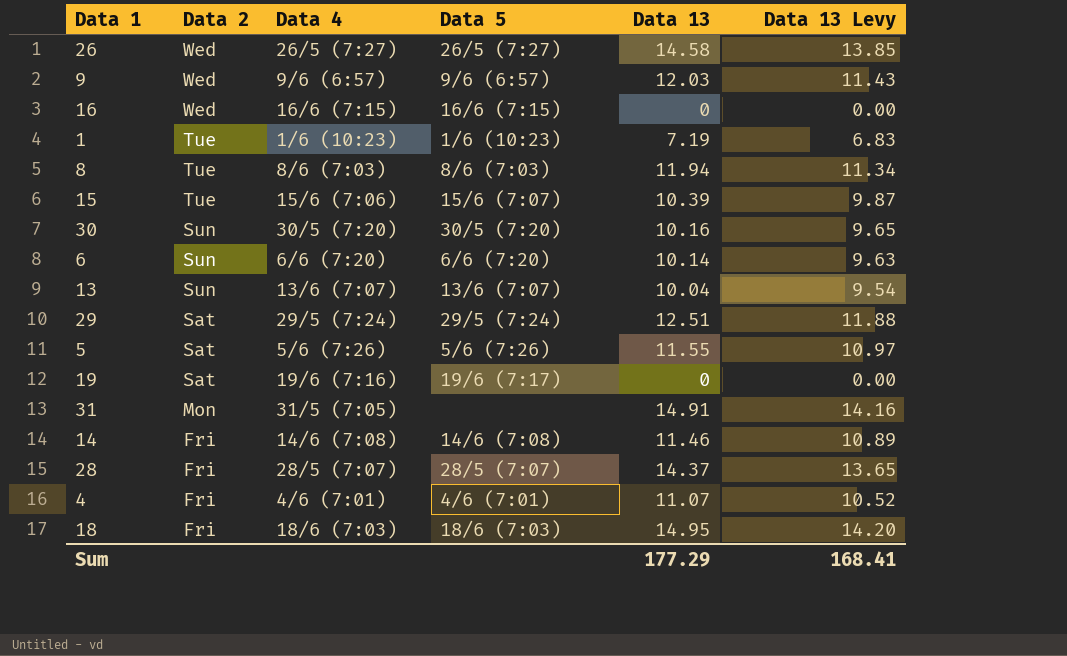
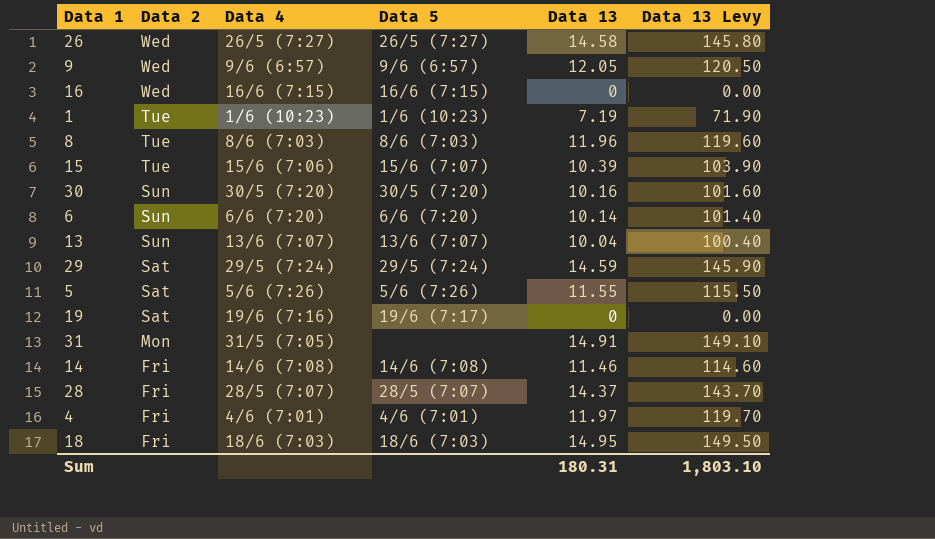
column Data 13 Levy | formula: [Data 13] * 0.95 -> [Data 13] * 10
9 | Data 13: 12.03 -> 12.05
8 | Data 13: 11.94 -> 11.96
29 | Data 13: 12.51 -> 14.59
4 | Data 13: 11.07 -> 11.97
Sum | Data 13: 177.29 -> 180.31
Sum | Data 13 Levy: 168.41 -> 1,803.10

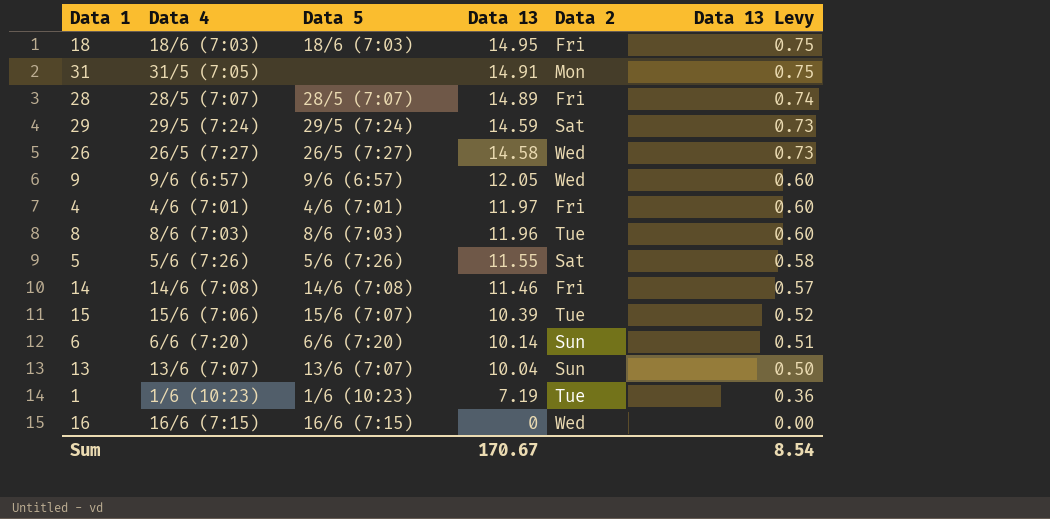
row order: Data 2 descending -> Data 13 descending
column Data 2 | position: 2 -> 5
column Data 13 Levy | formula: [Data 13] * 10 -> [Data 13] * 0.05
row 30: Sun | 30/5 (7:20) | 30/5 (7:20) | 10.16 | 101.60 -> none
row 19: Sat | 19/6 (7:16) | 19/6 (7:17) | 0 | 0.00 -> none
28 | Data 13: 14.37 -> 14.89
Sum | Data 13: 180.31 -> 170.67
Sum | Data 13 Levy: 1,803.10 -> 8.54

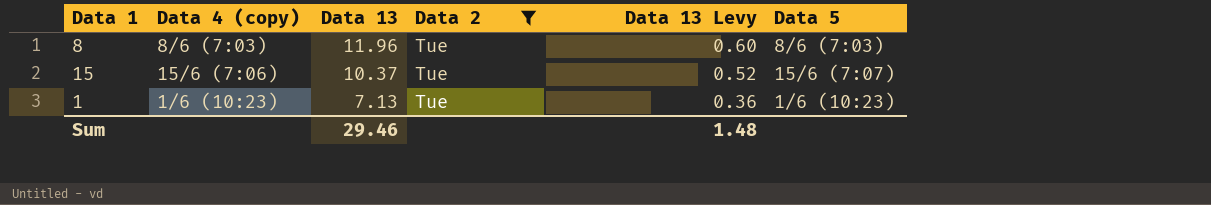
filter: none -> Data 2 = Tue
column name: Data 4 -> Data 4 (copy)
column Data 5 | position: 3 -> 6
15 | Data 13: 10.39 -> 10.37
1 | Data 13: 7.19 -> 7.13
Sum | Data 13: 170.67 -> 29.46
Sum | Data 13 Levy: 8.54 -> 1.48

